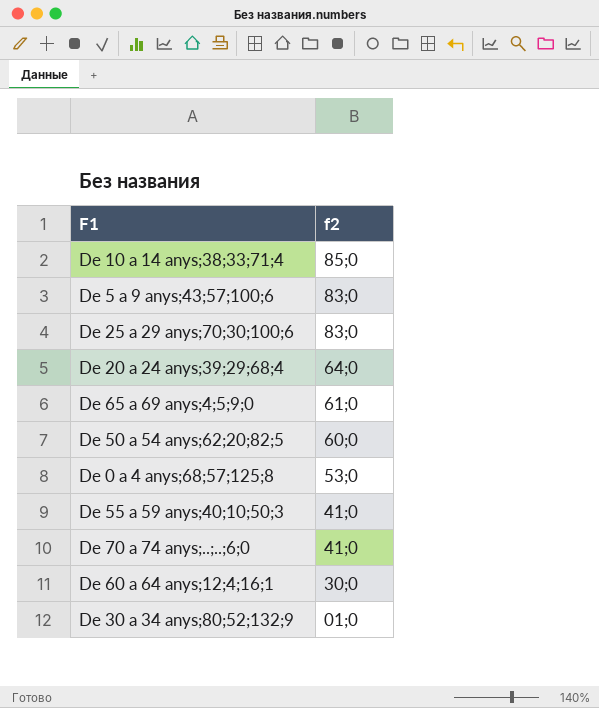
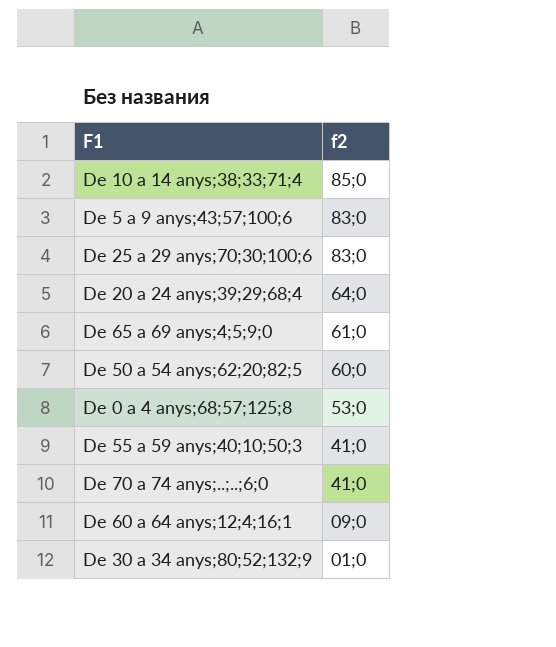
De 60 a 64 anys;12;4;16;1 | f2: 30;0 -> 09;0

